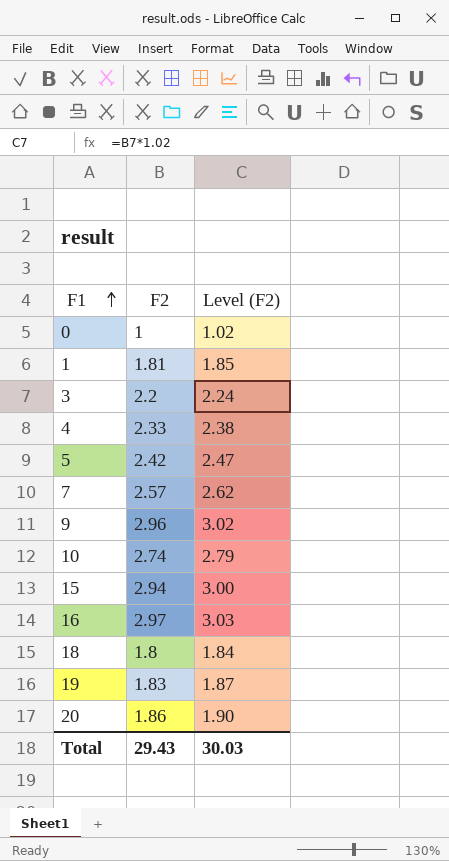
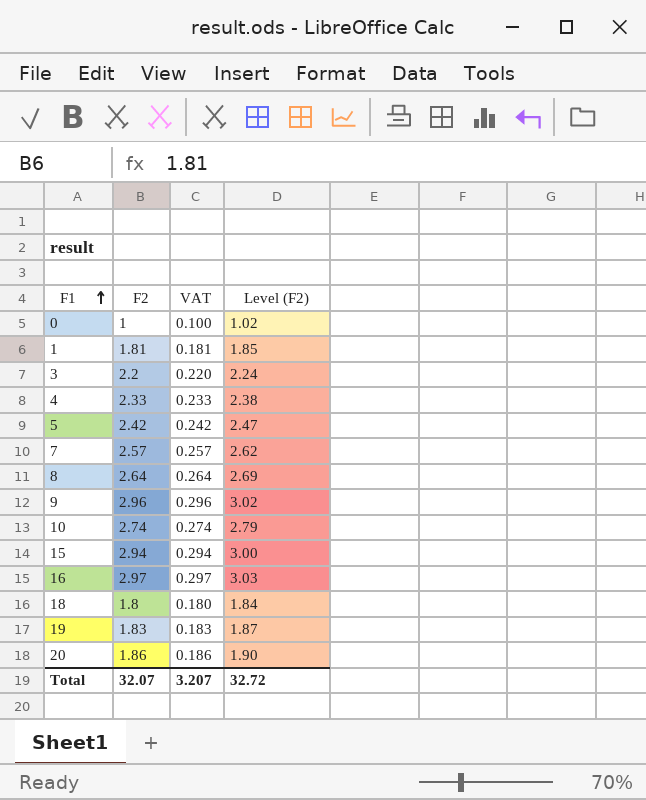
column VAT | formula: none -> [F2] * 0.1
row 8: none -> 2.64 | 0.264 | 2.69
Total | F2: 29.43 -> 32.07
Total | Level (F2): 30.03 -> 32.72

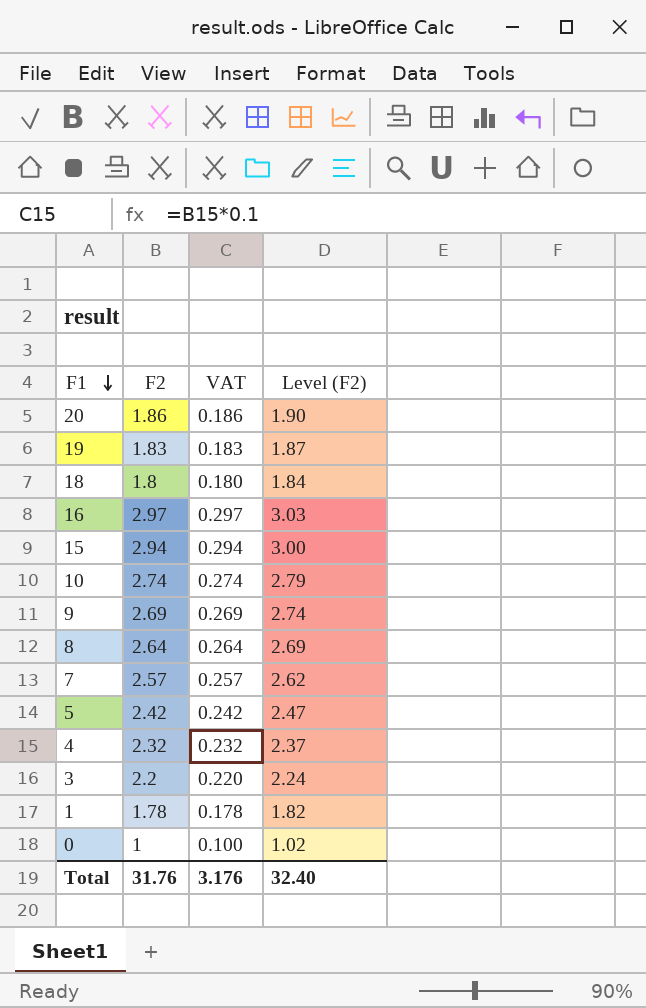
row order: F1 ascending -> F1 descending
9 | F2: 2.96 -> 2.69
9 | VAT: 0.296 -> 0.269
9 | Level (F2): 3.02 -> 2.74
4 | F2: 2.33 -> 2.32
4 | VAT: 0.233 -> 0.232
4 | Level (F2): 2.38 -> 2.37
1 | F2: 1.81 -> 1.78
1 | VAT: 0.181 -> 0.178
1 | Level (F2): 1.85 -> 1.82
Total | F2: 32.07 -> 31.76
Total | VAT: 3.207 -> 3.176
Total | Level (F2): 32.72 -> 32.40

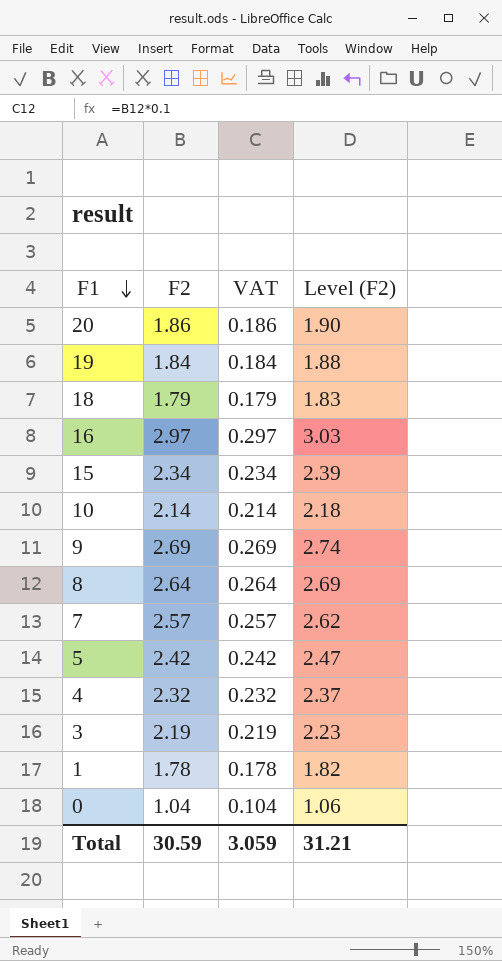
19 | F2: 1.83 -> 1.84
19 | VAT: 0.183 -> 0.184
19 | Level (F2): 1.87 -> 1.88
18 | F2: 1.8 -> 1.79
18 | VAT: 0.180 -> 0.179
18 | Level (F2): 1.84 -> 1.83
15 | F2: 2.94 -> 2.34
15 | VAT: 0.294 -> 0.234
15 | Level (F2): 3.00 -> 2.39
10 | F2: 2.74 -> 2.14
10 | VAT: 0.274 -> 0.214
10 | Level (F2): 2.79 -> 2.18
3 | F2: 2.2 -> 2.19
3 | VAT: 0.220 -> 0.219
3 | Level (F2): 2.24 -> 2.23
0 | F2: 1 -> 1.04
0 | VAT: 0.100 -> 0.104
0 | Level (F2): 1.02 -> 1.06
Total | F2: 31.76 -> 30.59
Total | VAT: 3.176 -> 3.059
Total | Level (F2): 32.40 -> 31.21

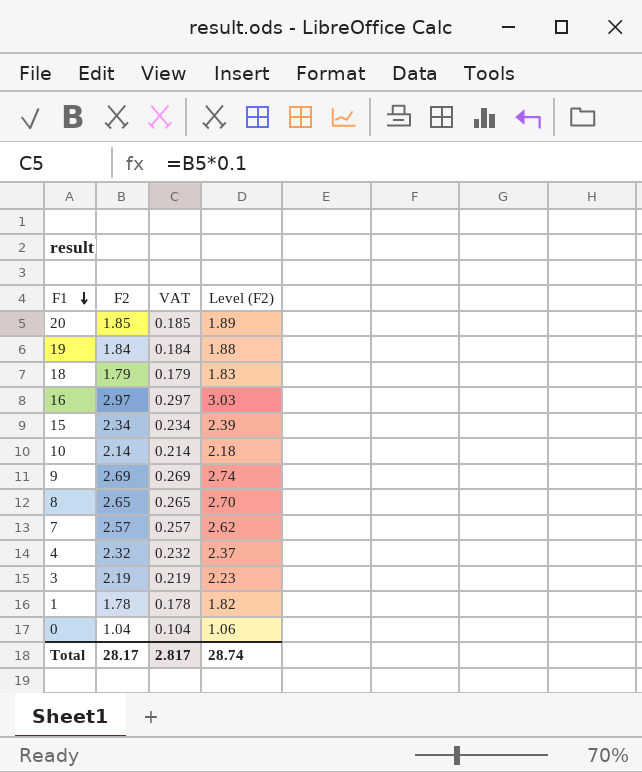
row 5: 2.42 | 0.242 | 2.47 -> none
20 | F2: 1.86 -> 1.85
20 | VAT: 0.186 -> 0.185
20 | Level (F2): 1.90 -> 1.89
8 | F2: 2.64 -> 2.65
8 | VAT: 0.264 -> 0.265
8 | Level (F2): 2.69 -> 2.70
Total | F2: 30.59 -> 28.17
Total | VAT: 3.059 -> 2.817
Total | Level (F2): 31.21 -> 28.74

